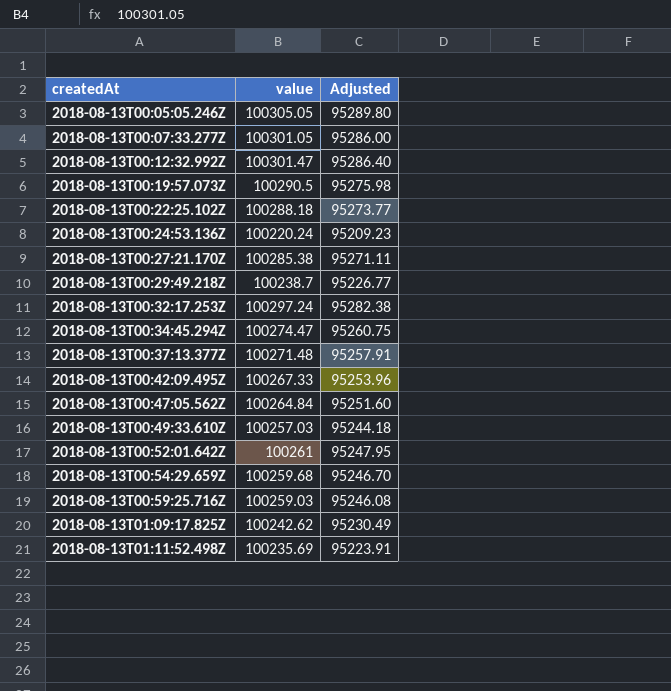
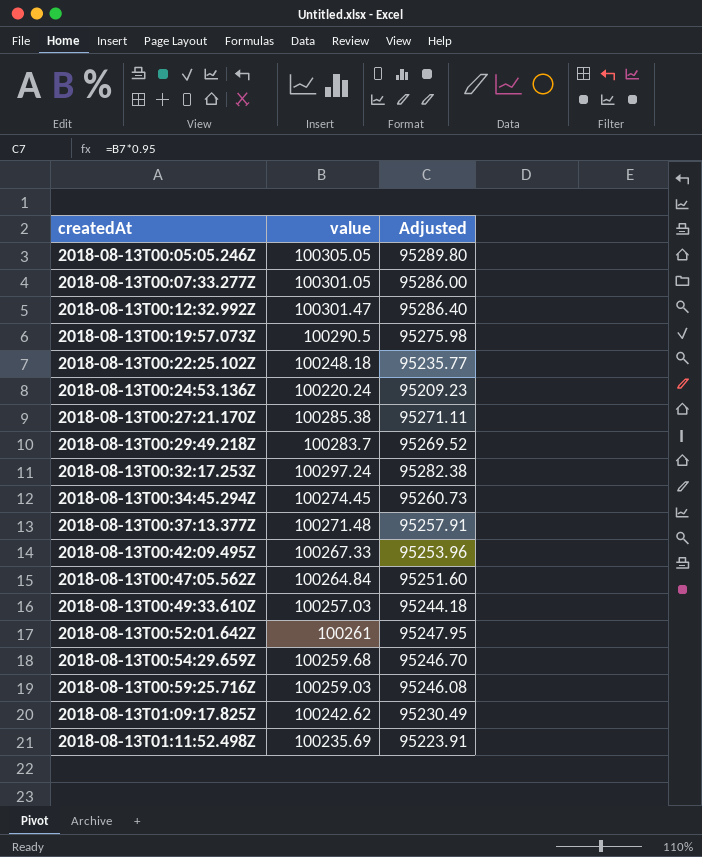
2018-08-13T00:22:25.102Z | value: 100288.18 -> 100248.18
2018-08-13T00:22:25.102Z | Adjusted: 95273.77 -> 95235.77
2018-08-13T00:29:49.218Z | value: 100238.7 -> 100283.7
2018-08-13T00:29:49.218Z | Adjusted: 95226.77 -> 95269.52
2018-08-13T00:34:45.294Z | value: 100274.47 -> 100274.45
2018-08-13T00:34:45.294Z | Adjusted: 95260.75 -> 95260.73

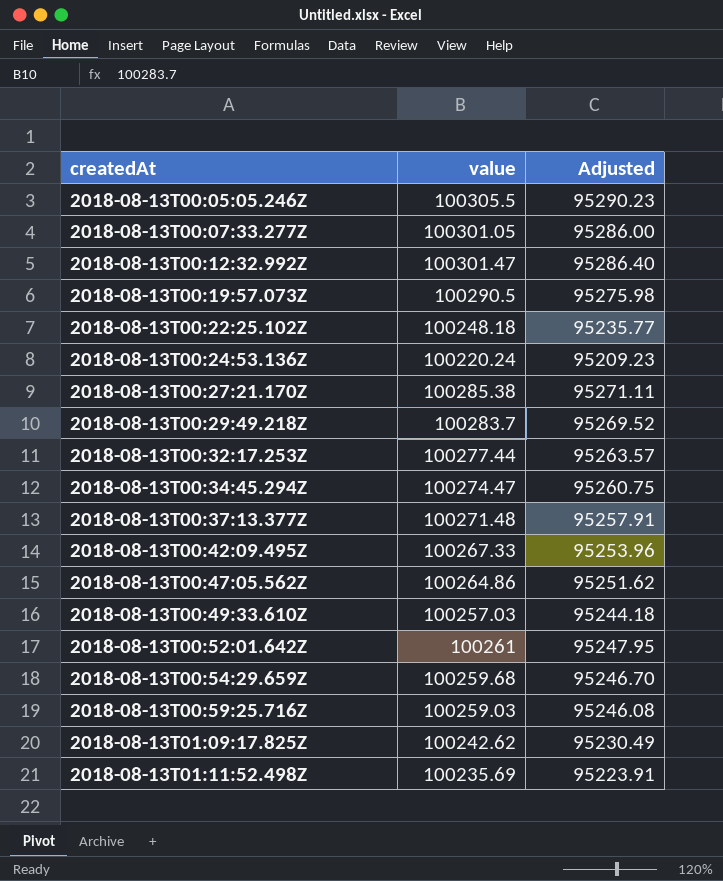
2018-08-13T00:05:05.246Z | value: 100305.05 -> 100305.5
2018-08-13T00:05:05.246Z | Adjusted: 95289.80 -> 95290.23
2018-08-13T00:32:17.253Z | value: 100297.24 -> 100277.44
2018-08-13T00:32:17.253Z | Adjusted: 95282.38 -> 95263.57
2018-08-13T00:34:45.294Z | value: 100274.45 -> 100274.47
2018-08-13T00:34:45.294Z | Adjusted: 95260.73 -> 95260.75
2018-08-13T00:47:05.562Z | value: 100264.84 -> 100264.86
2018-08-13T00:47:05.562Z | Adjusted: 95251.60 -> 95251.62

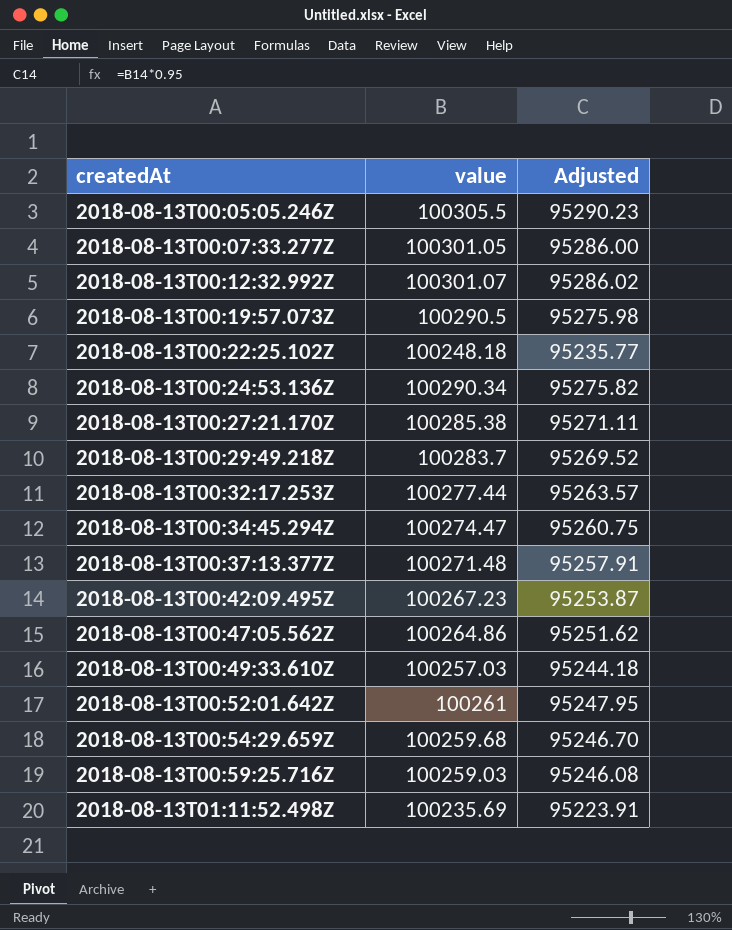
row 2018-08-13T01:09:17.825Z: 100242.62 | 95230.49 -> none
2018-08-13T00:12:32.992Z | value: 100301.47 -> 100301.07
2018-08-13T00:12:32.992Z | Adjusted: 95286.40 -> 95286.02
2018-08-13T00:24:53.136Z | value: 100220.24 -> 100290.34
2018-08-13T00:24:53.136Z | Adjusted: 95209.23 -> 95275.82
2018-08-13T00:42:09.495Z | value: 100267.33 -> 100267.23
2018-08-13T00:42:09.495Z | Adjusted: 95253.96 -> 95253.87

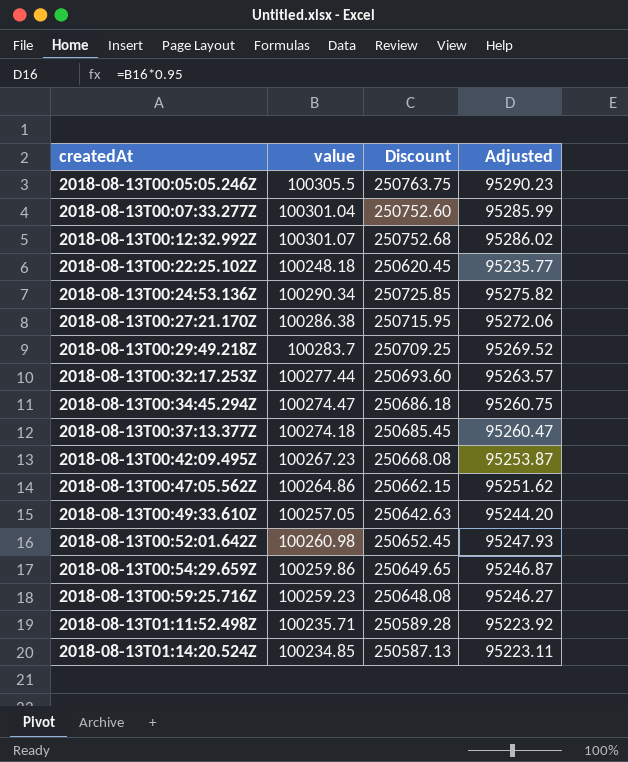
column Discount | formula: none -> [value] * 2.5
row 2018-08-13T00:19:57.073Z: 100290.5 | 95275.98 -> none
2018-08-13T00:07:33.277Z | value: 100301.05 -> 100301.04
2018-08-13T00:07:33.277Z | Adjusted: 95286.00 -> 95285.99
2018-08-13T00:27:21.170Z | value: 100285.38 -> 100286.38
2018-08-13T00:27:21.170Z | Adjusted: 95271.11 -> 95272.06
2018-08-13T00:37:13.377Z | value: 100271.48 -> 100274.18
2018-08-13T00:37:13.377Z | Adjusted: 95257.91 -> 95260.47
2018-08-13T00:49:33.610Z | value: 100257.03 -> 100257.05
2018-08-13T00:49:33.610Z | Adjusted: 95244.18 -> 95244.20
2018-08-13T00:52:01.642Z | value: 100261 -> 100260.98
2018-08-13T00:52:01.642Z | Adjusted: 95247.95 -> 95247.93
2018-08-13T00:54:29.659Z | value: 100259.68 -> 100259.86
2018-08-13T00:54:29.659Z | Adjusted: 95246.70 -> 95246.87
2018-08-13T00:59:25.716Z | value: 100259.03 -> 100259.23
2018-08-13T00:59:25.716Z | Adjusted: 95246.08 -> 95246.27
2018-08-13T01:11:52.498Z | value: 100235.69 -> 100235.71
2018-08-13T01:11:52.498Z | Adjusted: 95223.91 -> 95223.92
row 2018-08-13T01:14:20.524Z: none -> 100234.85 | 250587.13 | 95223.11

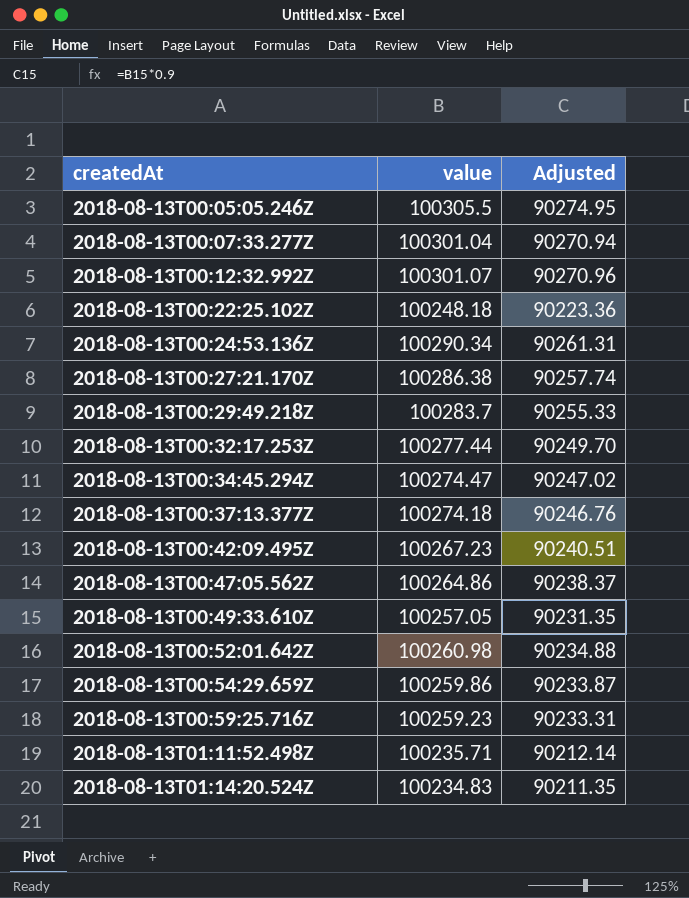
column Discount | formula: [value] * 2.5 -> none
column Adjusted | formula: [value] * 0.95 -> [value] * 0.9
2018-08-13T01:14:20.524Z | value: 100234.85 -> 100234.83

